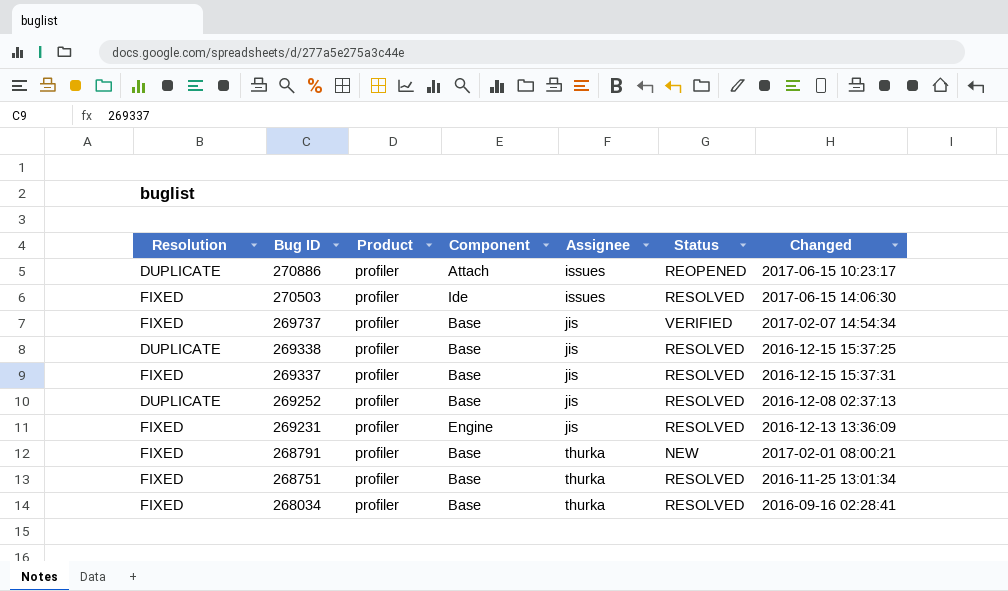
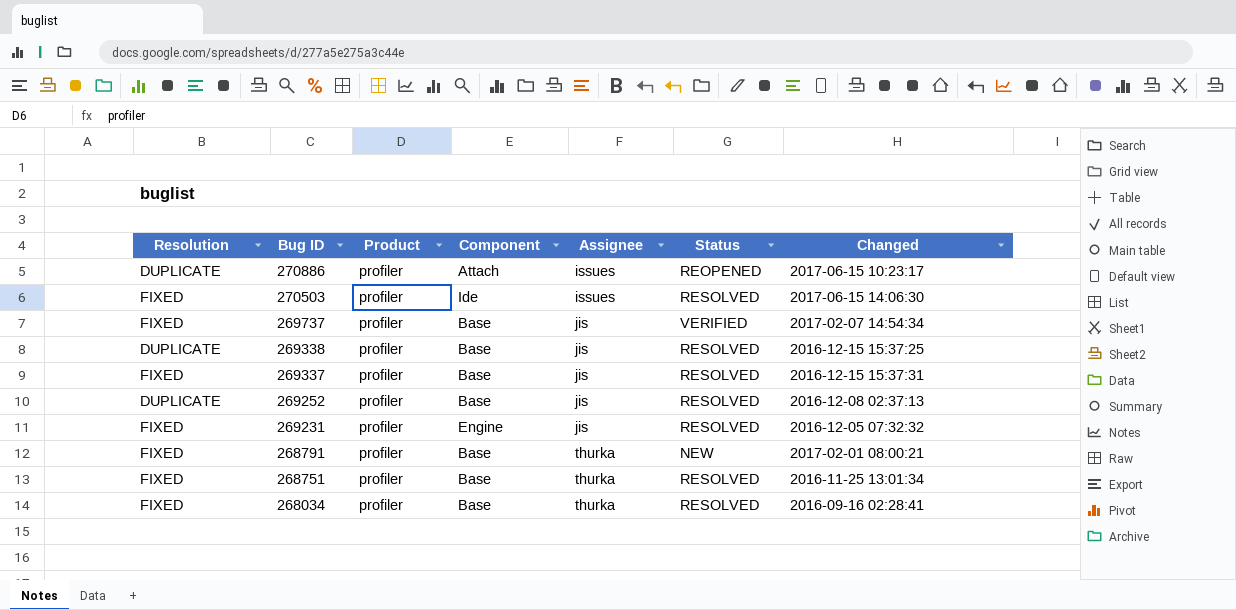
269231 | Changed: 2016-12-13 13:36:09 -> 2016-12-05 07:32:32

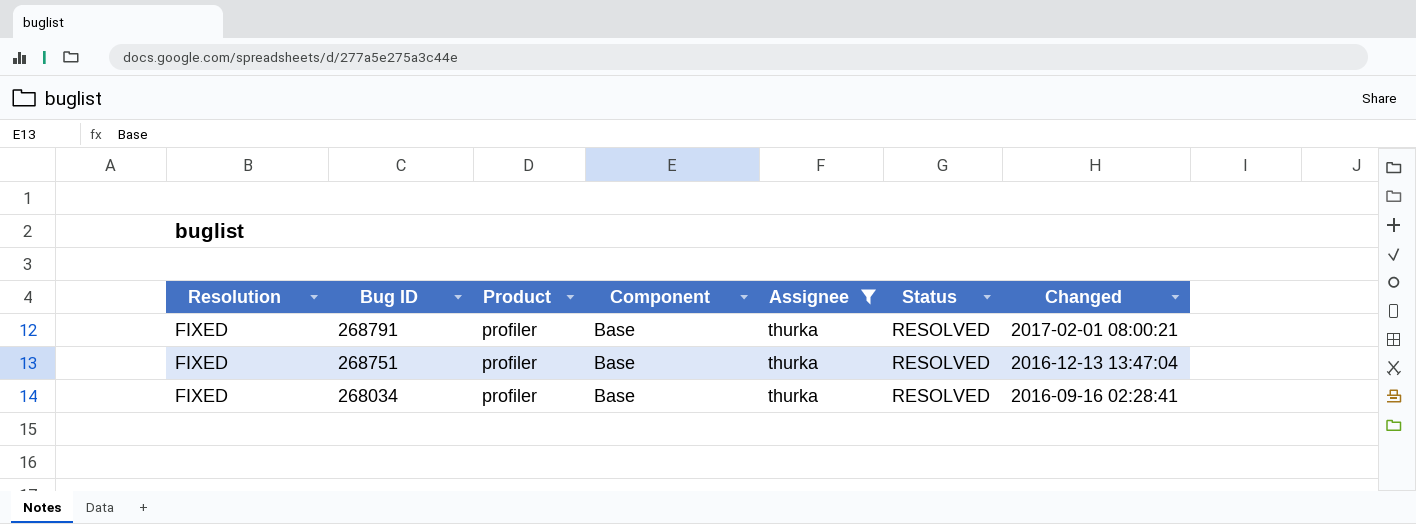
filter: none -> Assignee = thurka
268791 | Status: NEW -> RESOLVED
268751 | Changed: 2016-11-25 13:01:34 -> 2016-12-13 13:47:04

